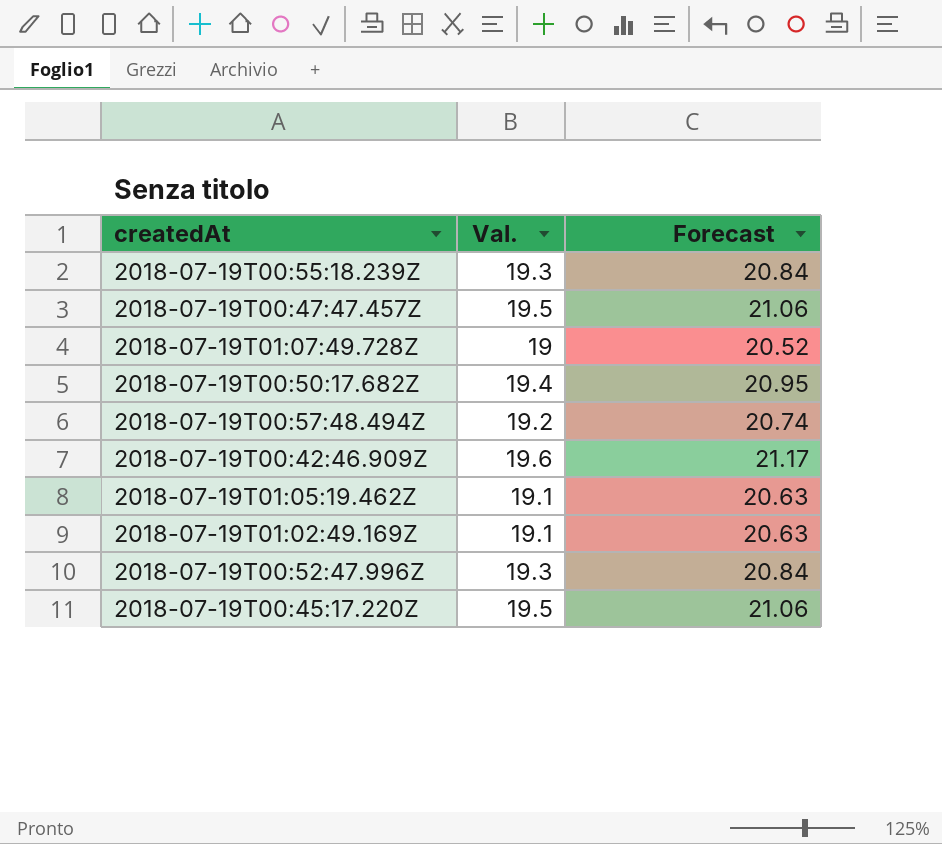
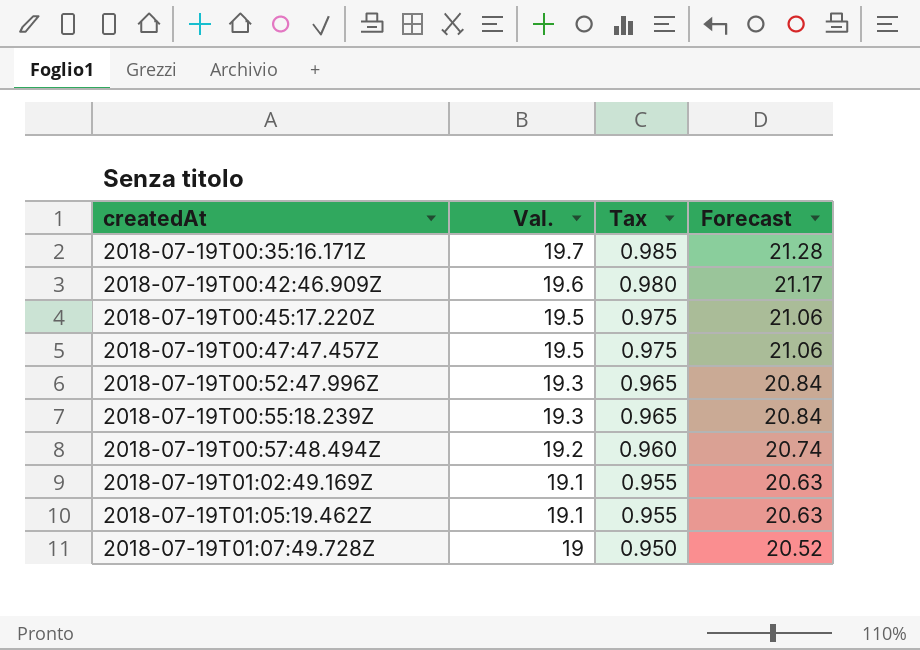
row order: none -> createdAt ascending
column Tax | formula: none -> [Val.] * 0.05
row 2018-07-19T00:50:17.682Z: 19.4 | 20.95 -> none
row 2018-07-19T00:35:16.171Z: none -> 19.7 | 0.985 | 21.28

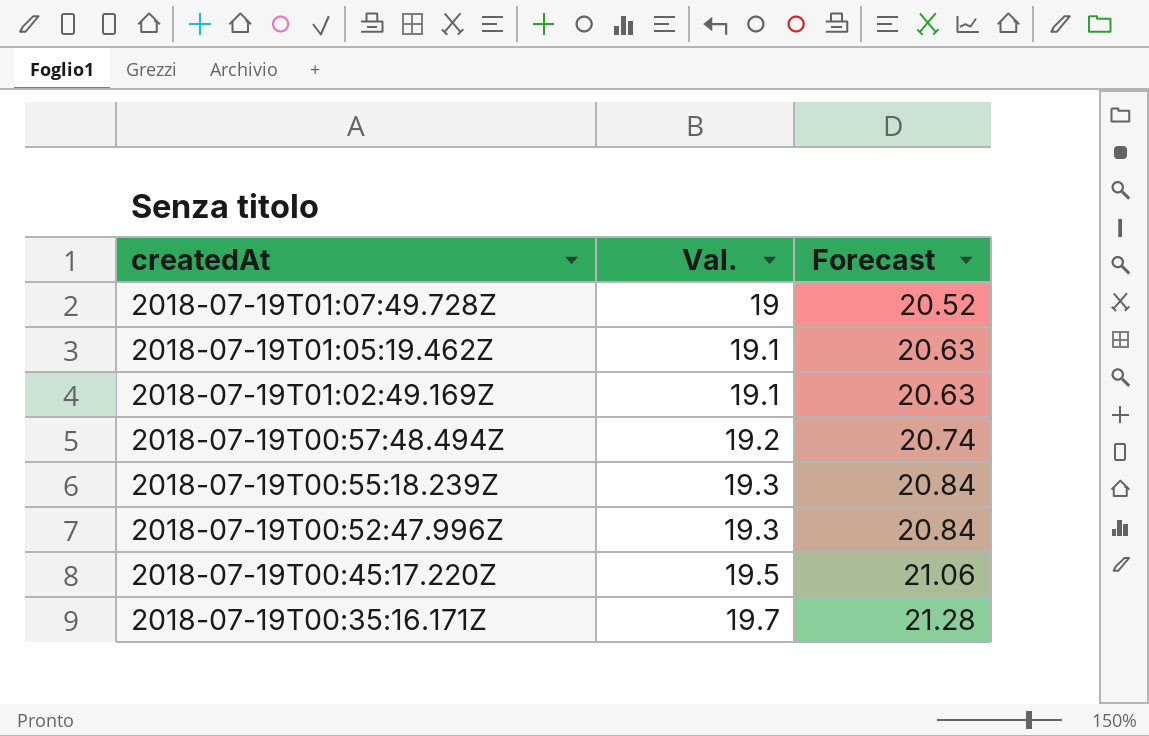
row order: createdAt ascending -> createdAt descending
column Tax | formula: [Val.] * 0.05 -> none
row 2018-07-19T00:42:46.909Z: 19.6 | 0.980 | 21.17 -> none
row 2018-07-19T00:47:47.457Z: 19.5 | 0.975 | 21.06 -> none

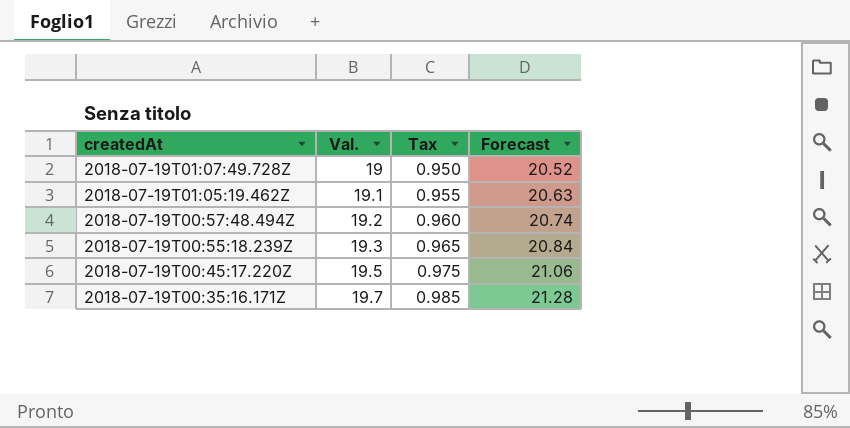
column Tax | formula: none -> [Val.] * 0.05
row 2018-07-19T01:02:49.169Z: 19.1 | 20.63 -> none
row 2018-07-19T00:52:47.996Z: 19.3 | 20.84 -> none

